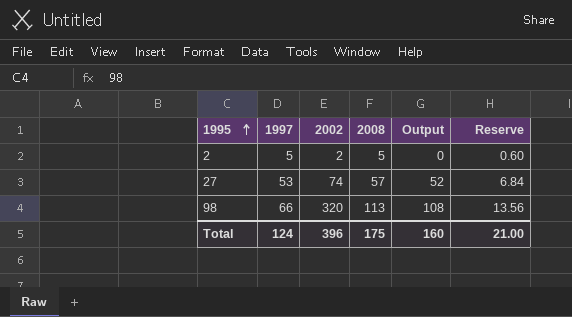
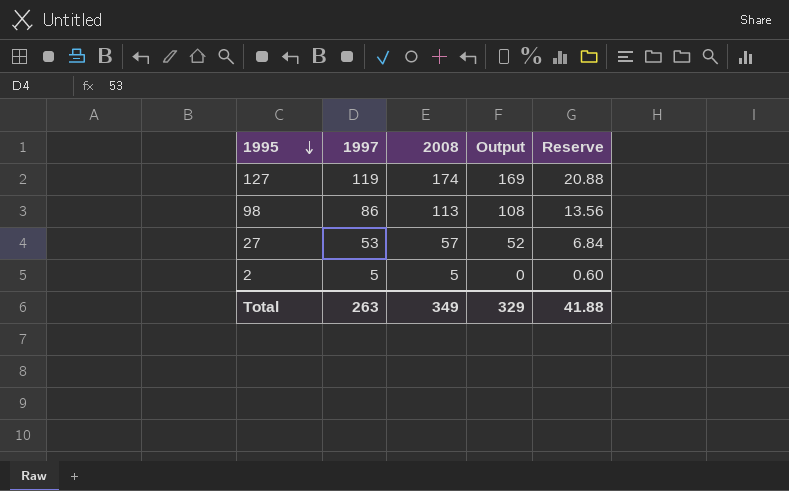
row order: 1995 ascending -> 1995 descending
column 2002 | position: 3 -> none
row 127: none -> 119 | 174 | 169 | 20.88
98 | 1997: 66 -> 86
Total | 1997: 124 -> 263
Total | 2008: 175 -> 349
Total | Output: 160 -> 329
Total | Reserve: 21.00 -> 41.88

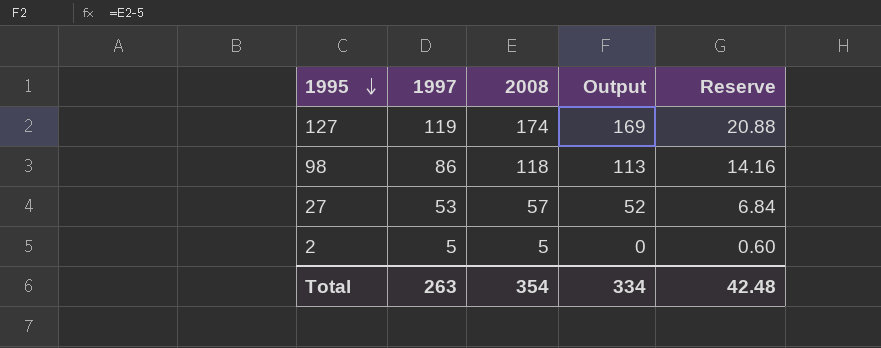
98 | 2008: 113 -> 118
98 | Output: 108 -> 113
98 | Reserve: 13.56 -> 14.16
Total | 2008: 349 -> 354
Total | Output: 329 -> 334
Total | Reserve: 41.88 -> 42.48

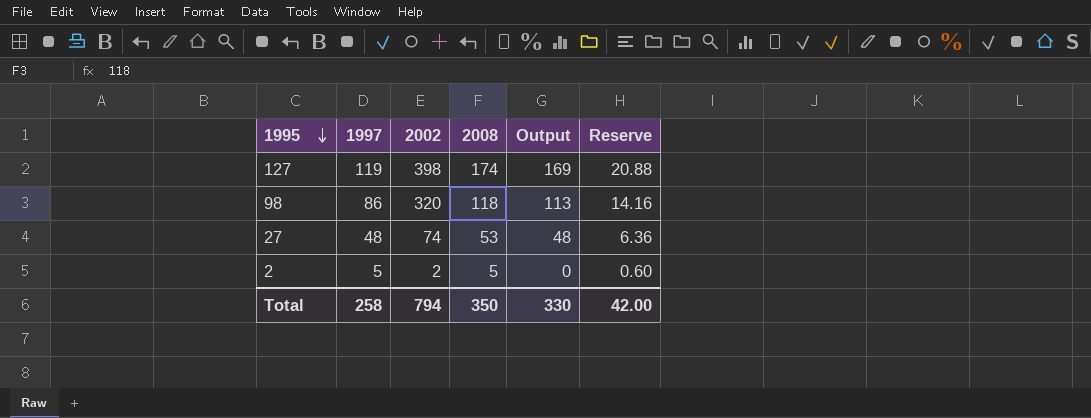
column 2002 | position: none -> 3
27 | 1997: 53 -> 48
27 | 2008: 57 -> 53
27 | Output: 52 -> 48
27 | Reserve: 6.84 -> 6.36
Total | 1997: 263 -> 258
Total | 2008: 354 -> 350
Total | Output: 334 -> 330
Total | Reserve: 42.48 -> 42.00

